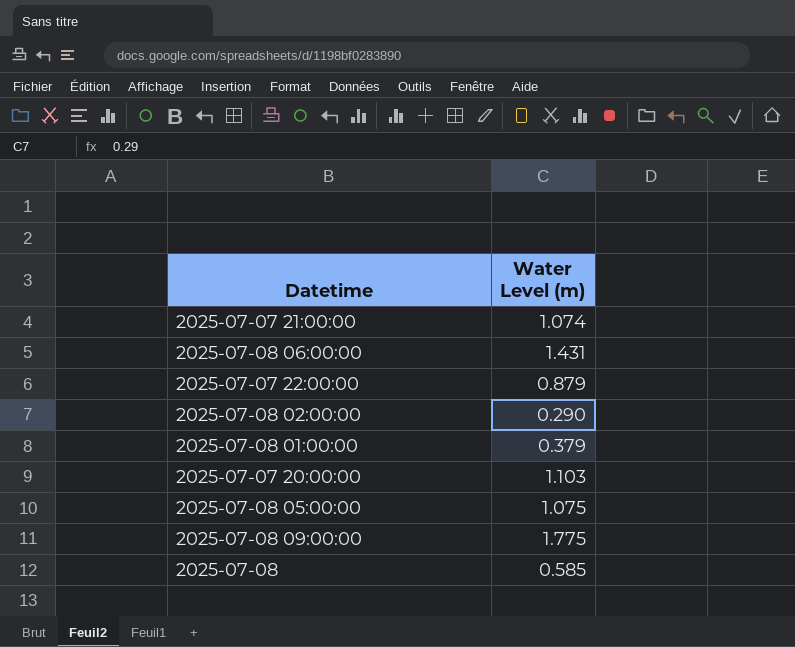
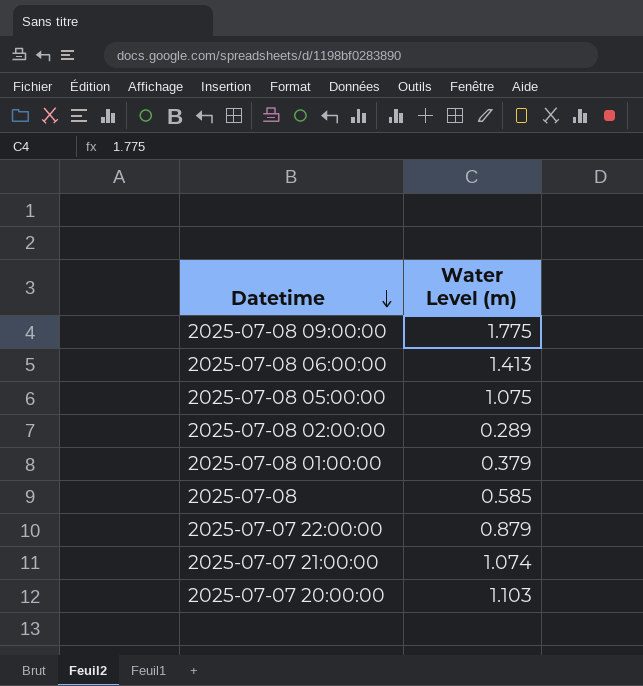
row order: none -> Datetime descending
2025-07-08 06:00:00 | Water Level (m): 1.431 -> 1.413
2025-07-08 02:00:00 | Water Level (m): 0.290 -> 0.289

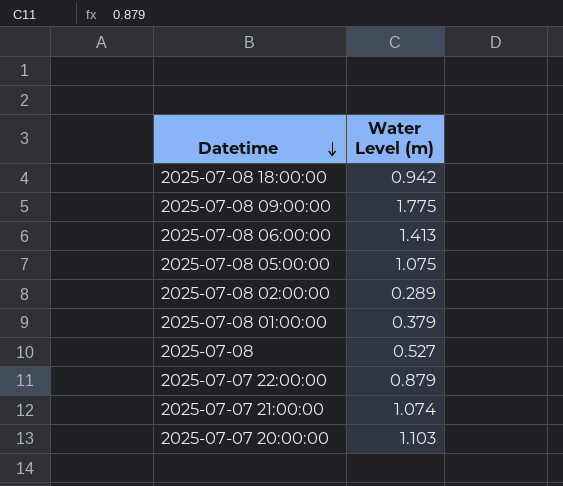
row 2025-07-08 18:00:00: none -> 0.942
2025-07-08 | Water Level (m): 0.585 -> 0.527

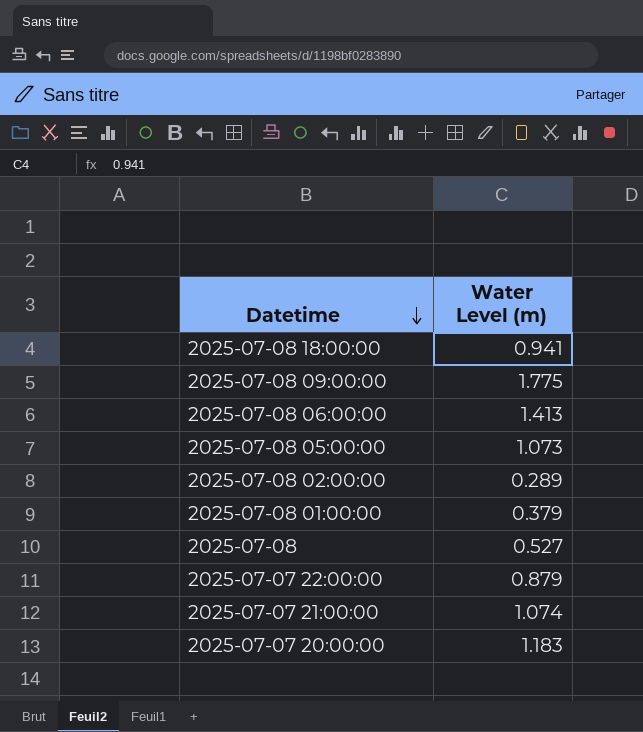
2025-07-08 18:00:00 | Water Level (m): 0.942 -> 0.941
2025-07-08 05:00:00 | Water Level (m): 1.075 -> 1.073
2025-07-07 20:00:00 | Water Level (m): 1.103 -> 1.183

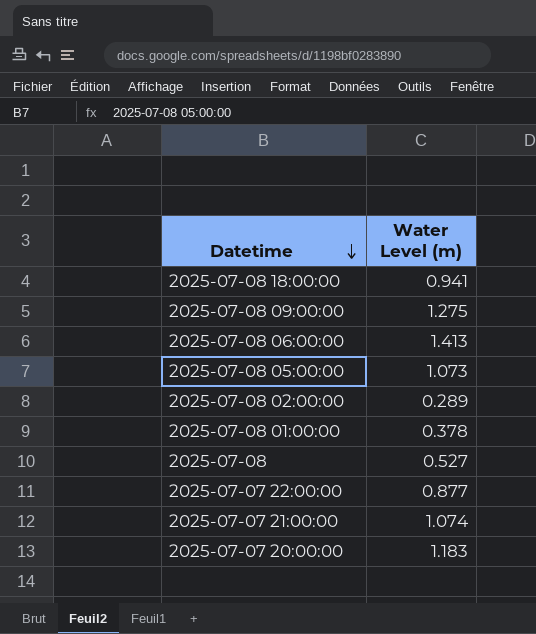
2025-07-08 09:00:00 | Water Level (m): 1.775 -> 1.275
2025-07-08 01:00:00 | Water Level (m): 0.379 -> 0.378
2025-07-07 22:00:00 | Water Level (m): 0.879 -> 0.877

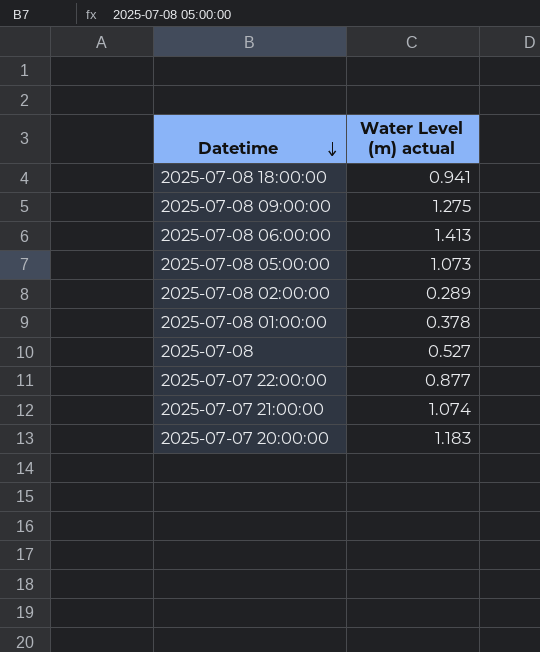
column name: Water Level (m) -> Water Level (m) actual

